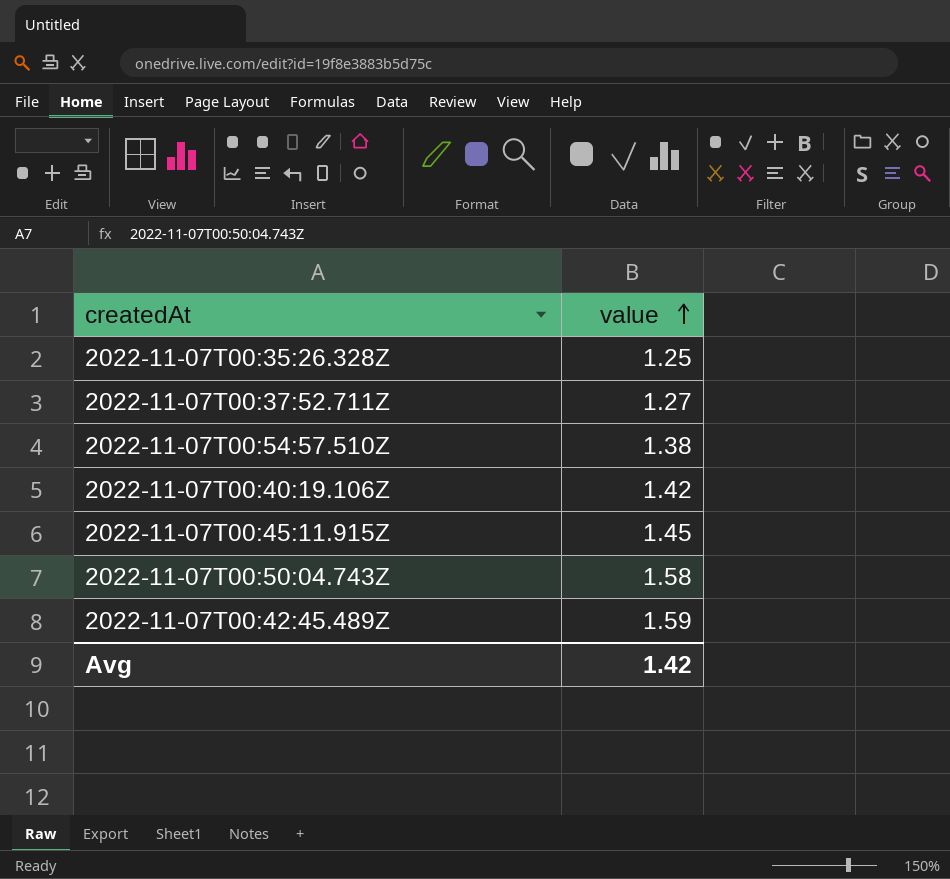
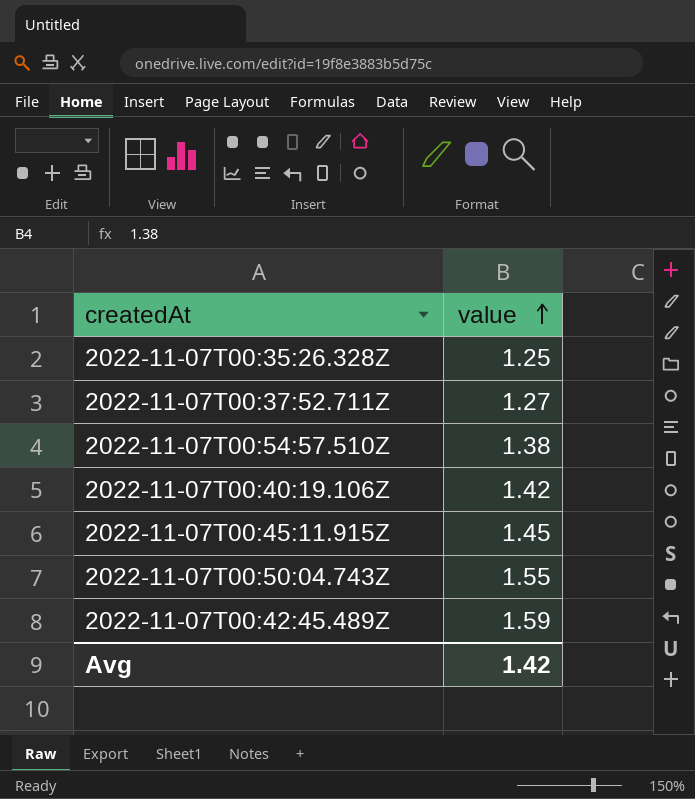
2022-11-07T00:50:04.743Z | value: 1.58 -> 1.55

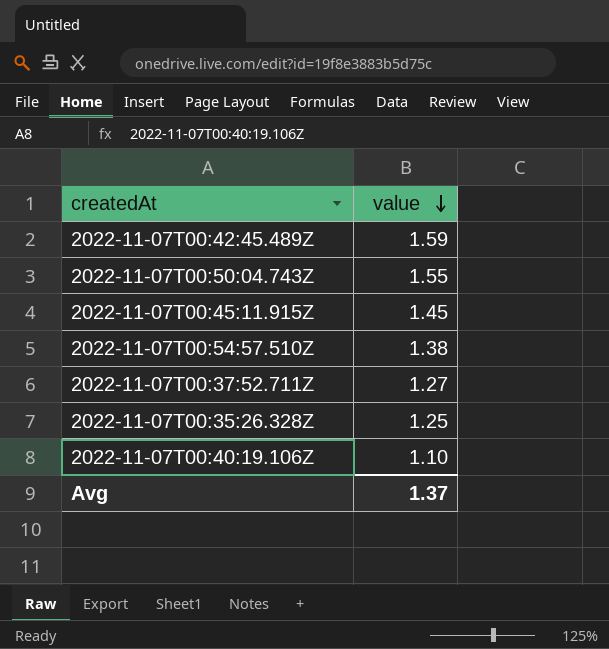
row order: value ascending -> value descending
2022-11-07T00:40:19.106Z | value: 1.42 -> 1.10
Avg | value: 1.42 -> 1.37

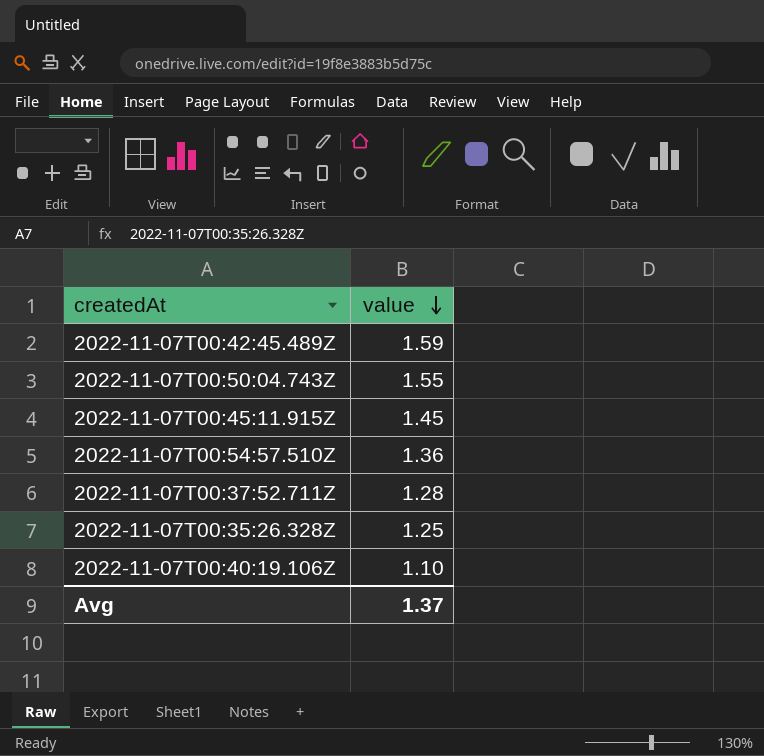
2022-11-07T00:54:57.510Z | value: 1.38 -> 1.36
2022-11-07T00:37:52.711Z | value: 1.27 -> 1.28

